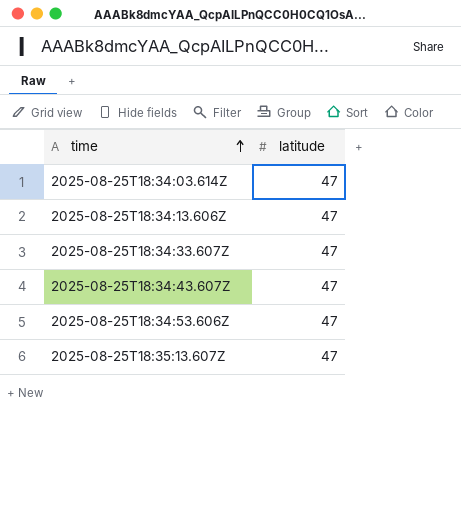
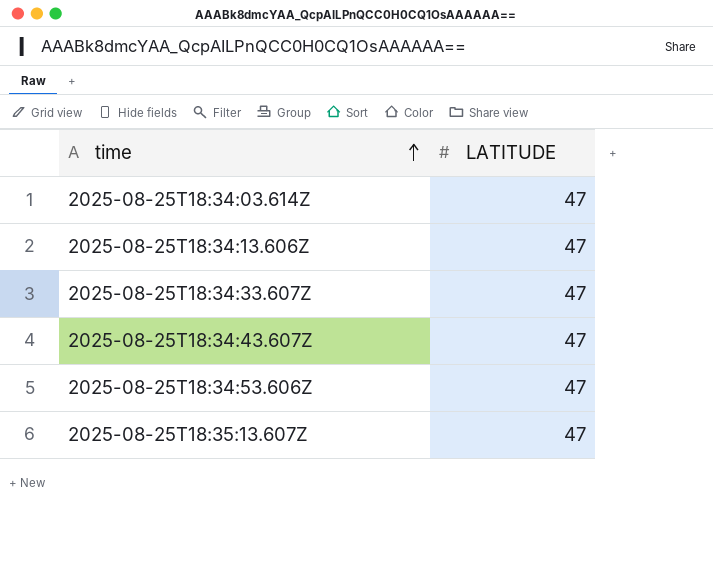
column name: latitude -> LATITUDE

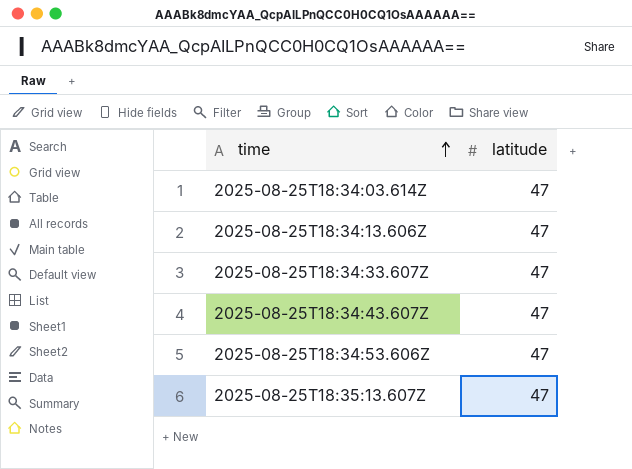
column name: LATITUDE -> latitude

